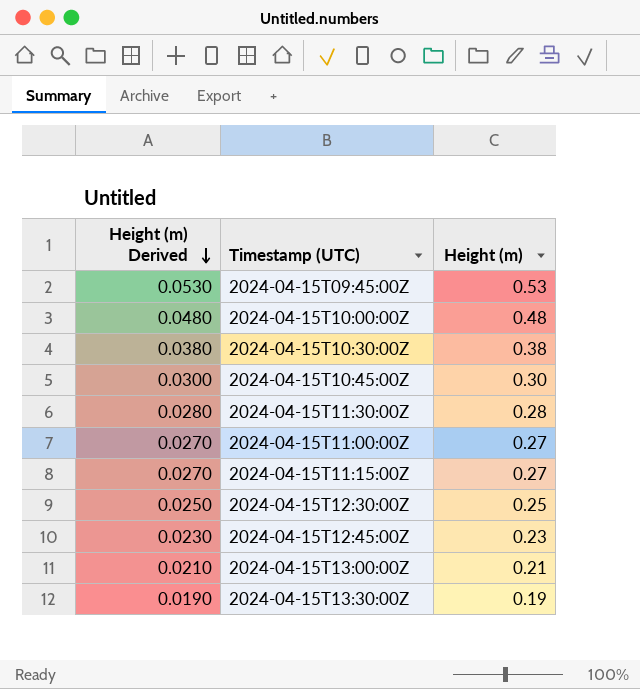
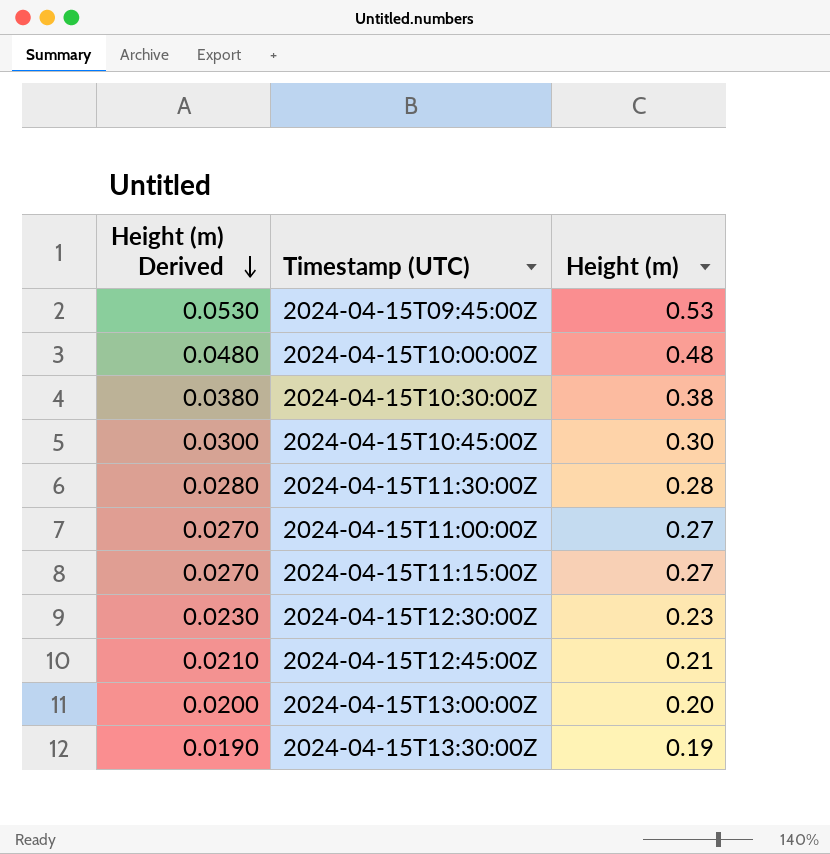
2024-04-15T12:30:00Z | Height (m) Derived: 0.0250 -> 0.0230
2024-04-15T12:30:00Z | Height (m): 0.25 -> 0.23
2024-04-15T12:45:00Z | Height (m) Derived: 0.0230 -> 0.0210
2024-04-15T12:45:00Z | Height (m): 0.23 -> 0.21
2024-04-15T13:00:00Z | Height (m) Derived: 0.0210 -> 0.0200
2024-04-15T13:00:00Z | Height (m): 0.21 -> 0.20

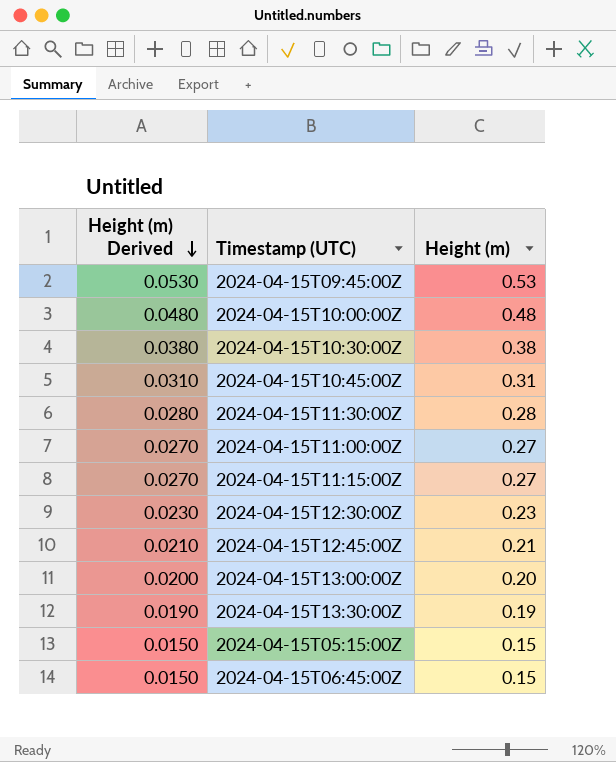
2024-04-15T10:45:00Z | Height (m) Derived: 0.0300 -> 0.0310
2024-04-15T10:45:00Z | Height (m): 0.30 -> 0.31
row 2024-04-15T05:15:00Z: none -> 0.0150 | 0.15
row 2024-04-15T06:45:00Z: none -> 0.0150 | 0.15

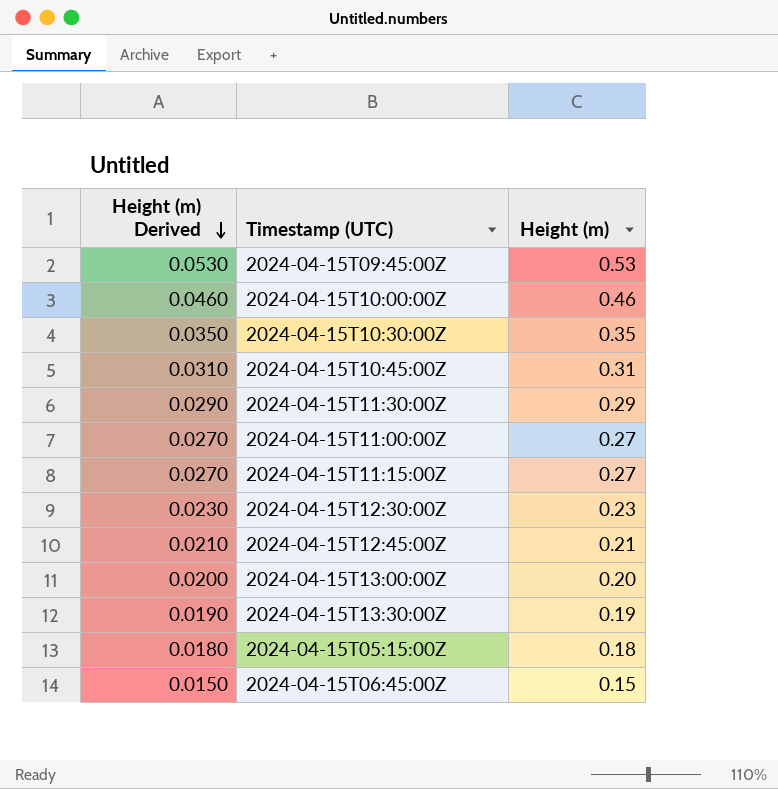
2024-04-15T10:00:00Z | Height (m) Derived: 0.0480 -> 0.0460
2024-04-15T10:00:00Z | Height (m): 0.48 -> 0.46
2024-04-15T10:30:00Z | Height (m) Derived: 0.0380 -> 0.0350
2024-04-15T10:30:00Z | Height (m): 0.38 -> 0.35
2024-04-15T11:30:00Z | Height (m) Derived: 0.0280 -> 0.0290
2024-04-15T11:30:00Z | Height (m): 0.28 -> 0.29
2024-04-15T05:15:00Z | Height (m) Derived: 0.0150 -> 0.0180
2024-04-15T05:15:00Z | Height (m): 0.15 -> 0.18

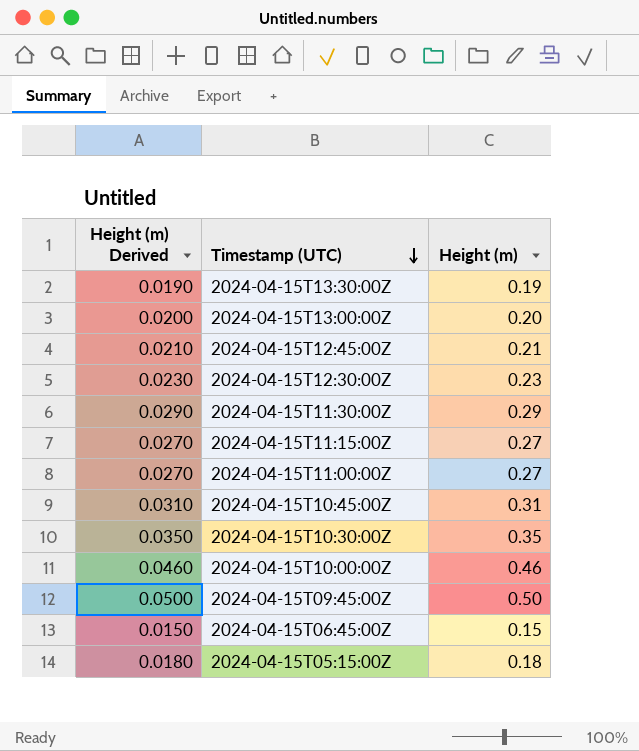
row order: Height (m) Derived descending -> Timestamp (UTC) descending
2024-04-15T09:45:00Z | Height (m) Derived: 0.0530 -> 0.0500
2024-04-15T09:45:00Z | Height (m): 0.53 -> 0.50

